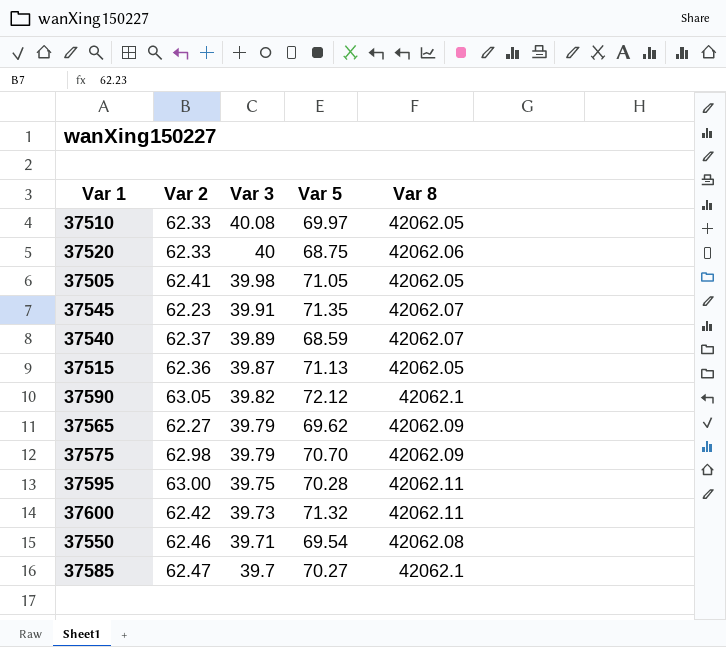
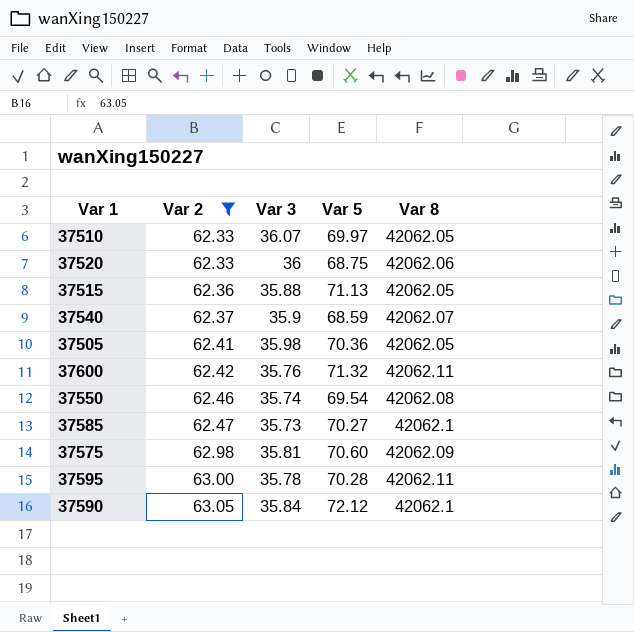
filter: none -> Var 2 >= 62.33
row order: Var 3 descending -> Var 2 ascending
37510 | Var 3: 40.08 -> 36.07
37520 | Var 3: 40 -> 36
37515 | Var 3: 39.87 -> 35.88
37540 | Var 3: 39.89 -> 35.9
37505 | Var 3: 39.98 -> 35.98
37505 | Var 5: 71.05 -> 70.36
37600 | Var 3: 39.73 -> 35.76
37550 | Var 3: 39.71 -> 35.74
37585 | Var 3: 39.7 -> 35.73
37575 | Var 3: 39.79 -> 35.81
37575 | Var 5: 70.70 -> 70.60
37595 | Var 3: 39.75 -> 35.78
37590 | Var 3: 39.82 -> 35.84

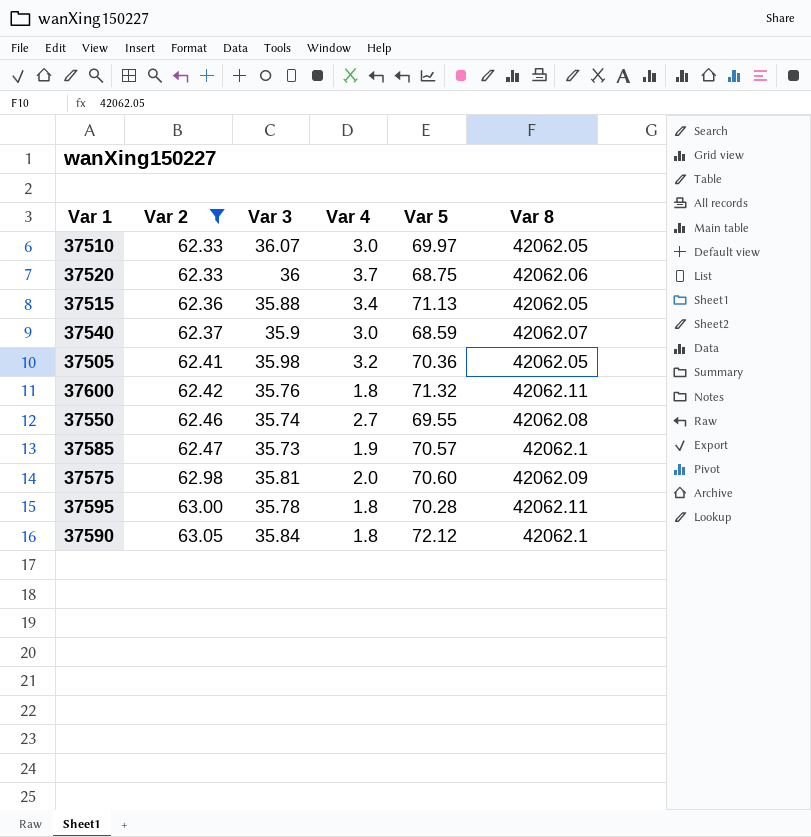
column Var 4 | position: none -> 4
37550 | Var 5: 69.54 -> 69.55
37585 | Var 5: 70.27 -> 70.57

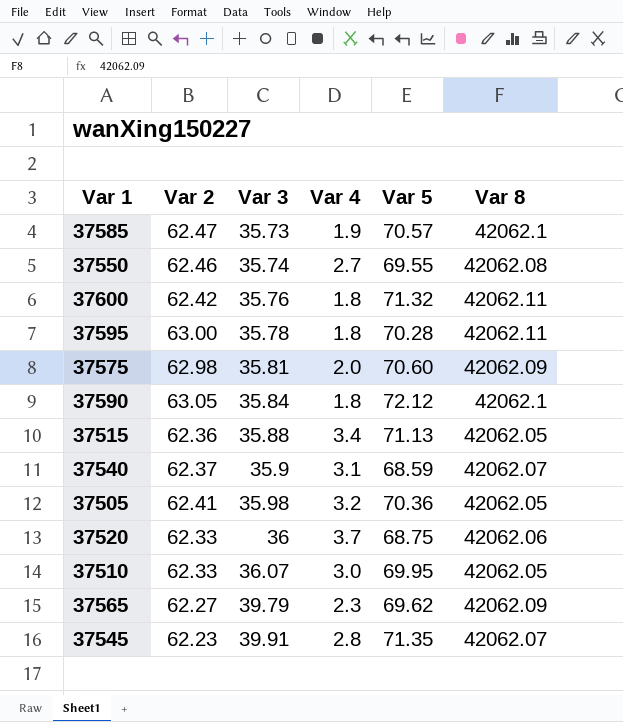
filter: Var 2 >= 62.33 -> none
row order: Var 2 ascending -> Var 3 ascending
37540 | Var 4: 3.0 -> 3.1
37510 | Var 5: 69.97 -> 69.95

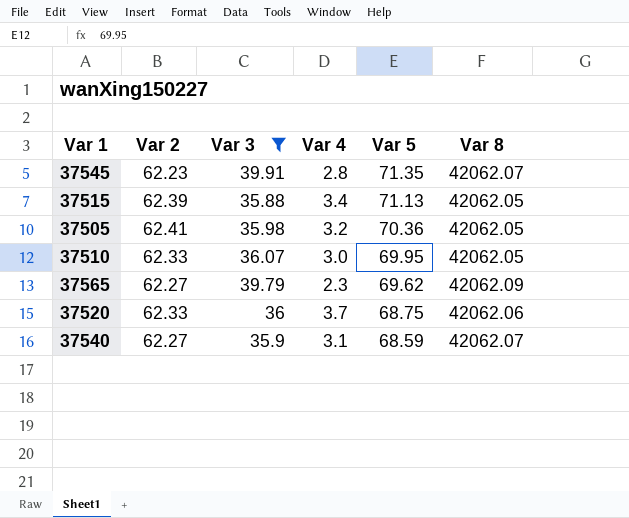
filter: none -> Var 3 >= 35.88
row order: Var 3 ascending -> Var 5 descending
37515 | Var 2: 62.36 -> 62.39
37540 | Var 2: 62.37 -> 62.27

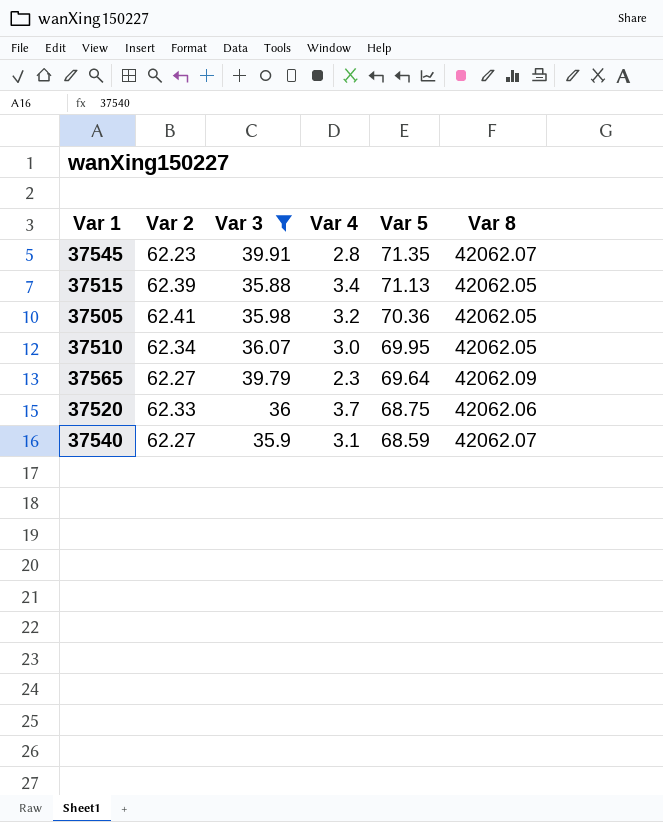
37510 | Var 2: 62.33 -> 62.34
37565 | Var 5: 69.62 -> 69.64

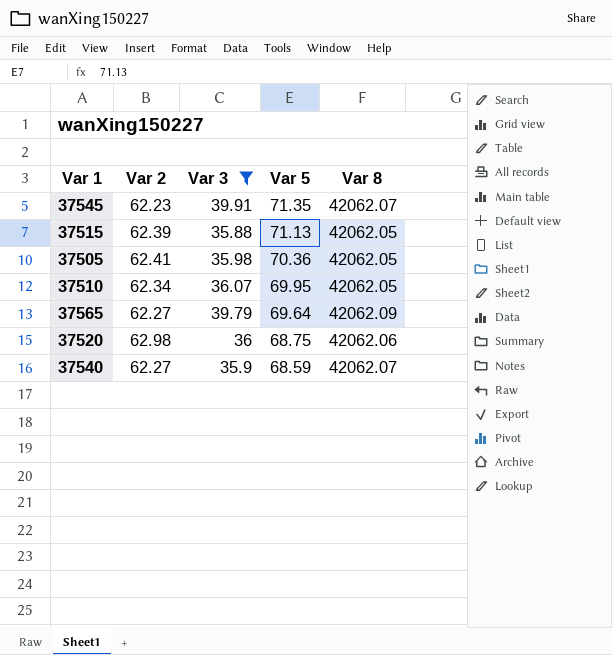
column Var 4 | position: 4 -> none
37520 | Var 2: 62.33 -> 62.98

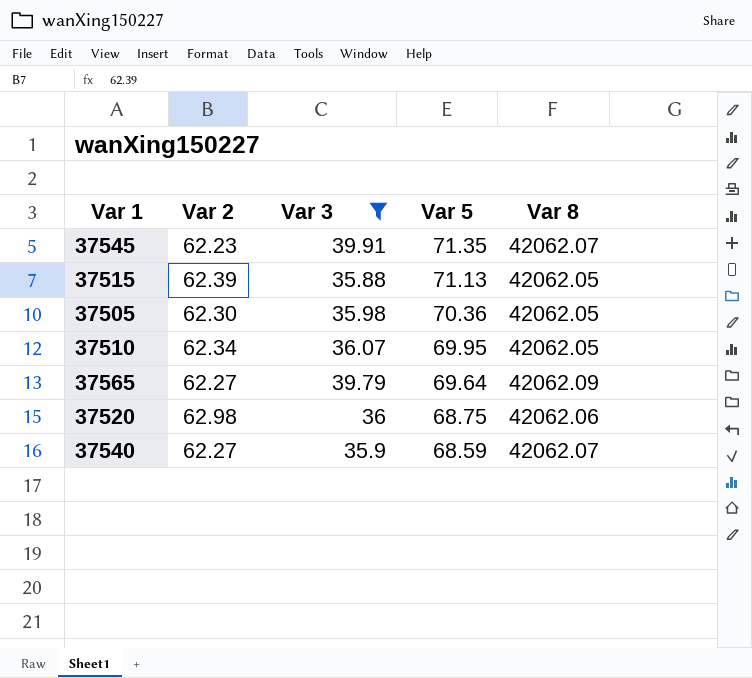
37505 | Var 2: 62.41 -> 62.30

